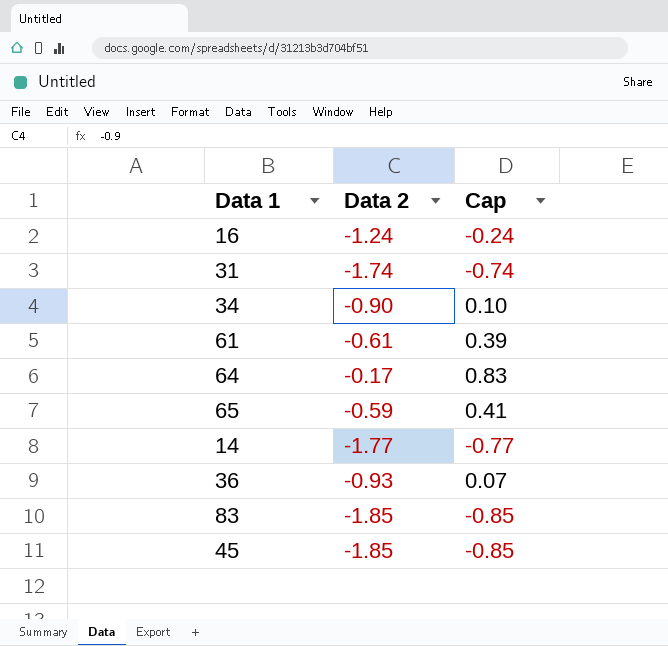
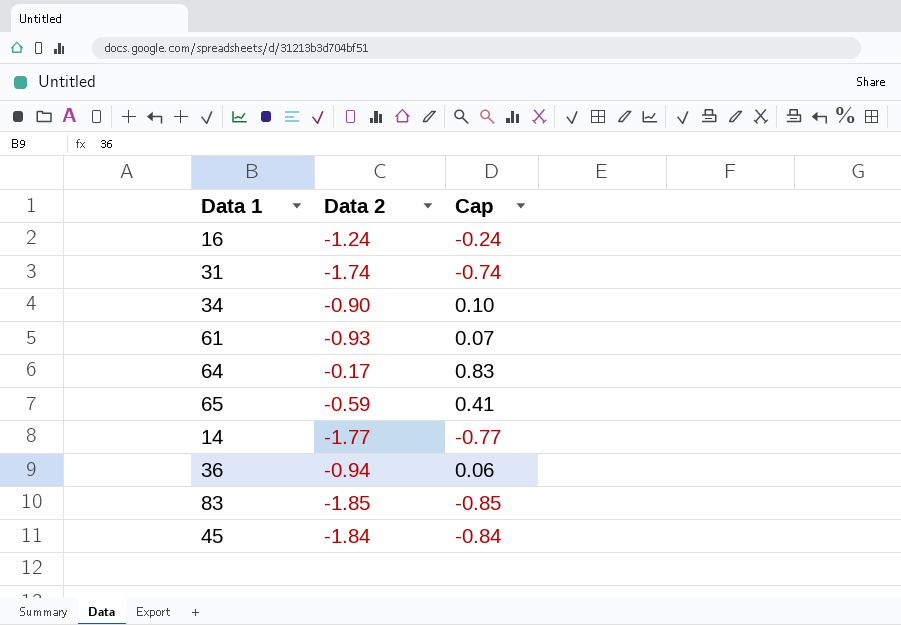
61 | Data 2: -0.61 -> -0.93
61 | Cap: 0.39 -> 0.07
36 | Data 2: -0.93 -> -0.94
36 | Cap: 0.07 -> 0.06
45 | Data 2: -1.85 -> -1.84
45 | Cap: -0.85 -> -0.84

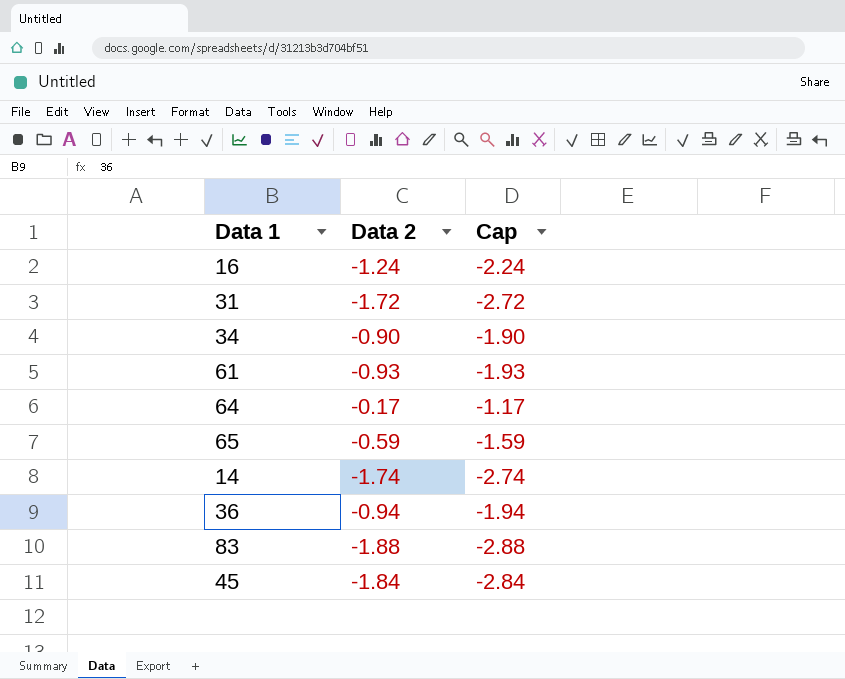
column Cap | formula: [Data 2] + 1 -> [Data 2] - 1
31 | Data 2: -1.74 -> -1.72
14 | Data 2: -1.77 -> -1.74
83 | Data 2: -1.85 -> -1.88

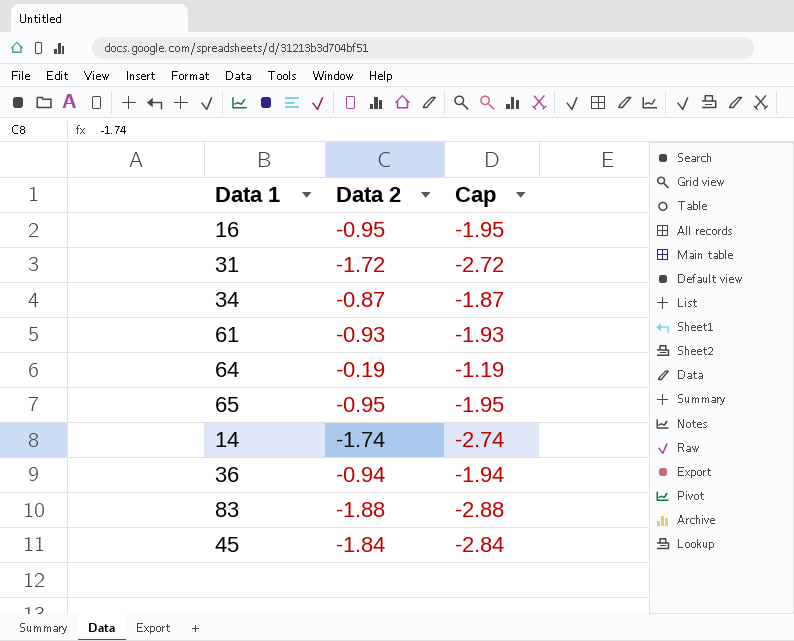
16 | Data 2: -1.24 -> -0.95
16 | Cap: -2.24 -> -1.95
34 | Data 2: -0.90 -> -0.87
34 | Cap: -1.90 -> -1.87
64 | Data 2: -0.17 -> -0.19
64 | Cap: -1.17 -> -1.19
65 | Data 2: -0.59 -> -0.95
65 | Cap: -1.59 -> -1.95

